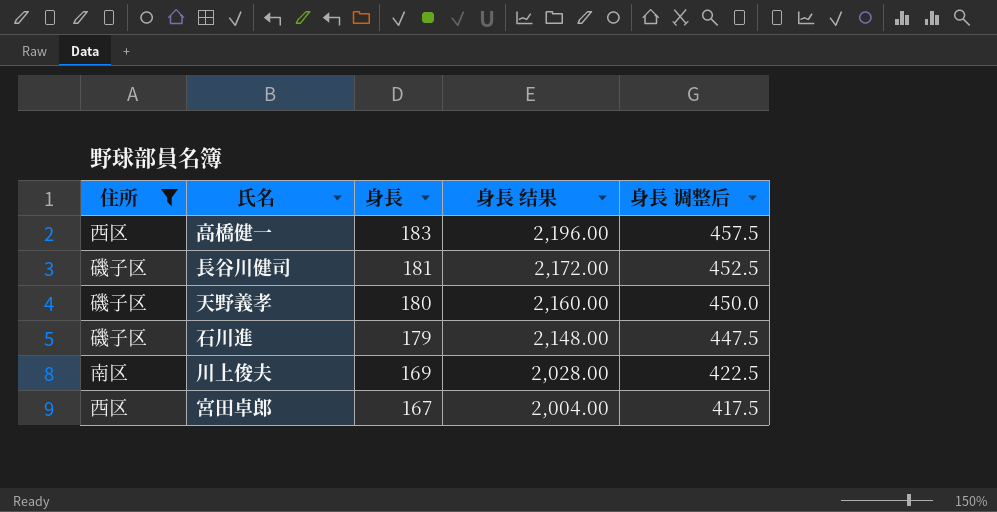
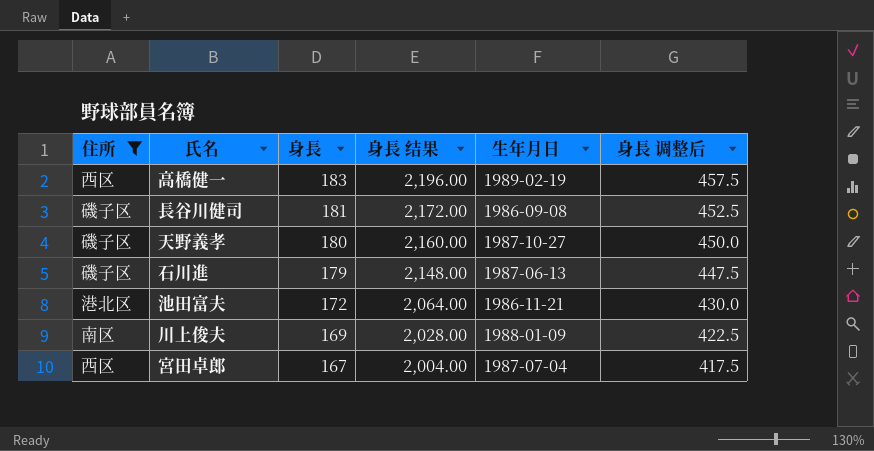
column 生年月日 | position: none -> 5
row 池田富夫: none -> 港北区 | 172 | 2,064.00 | 1986-11-21 | 430.0

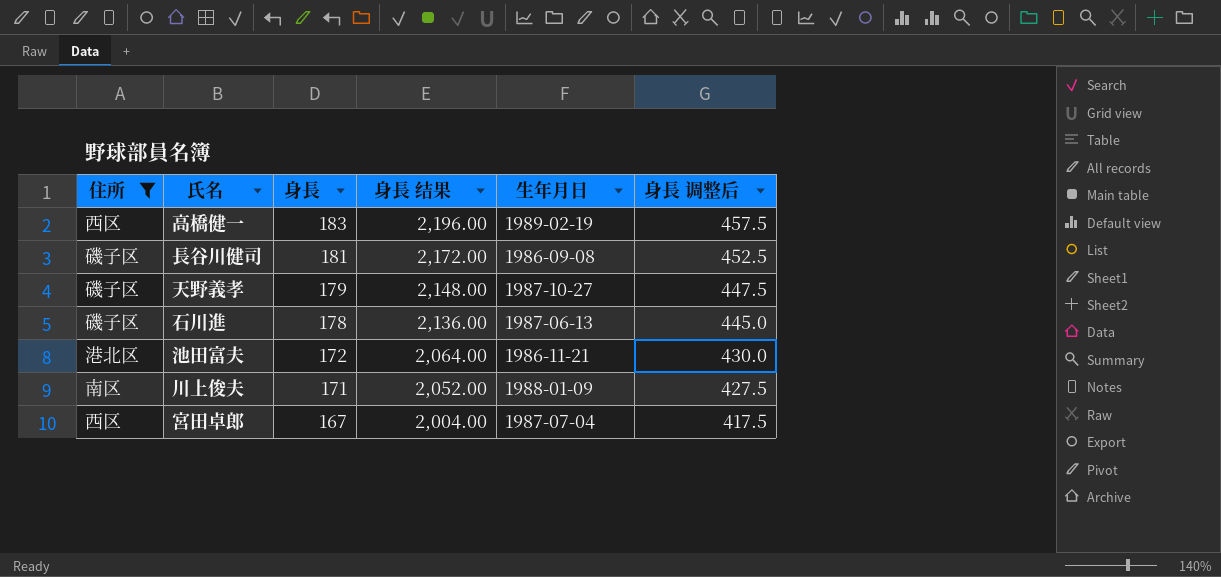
天野義孝 | 身長: 180 -> 179
天野義孝 | 身長 结果: 2,160.00 -> 2,148.00
天野義孝 | 身長 调整后: 450.0 -> 447.5
石川進 | 身長: 179 -> 178
石川進 | 身長 结果: 2,148.00 -> 2,136.00
石川進 | 身長 调整后: 447.5 -> 445.0
川上俊夫 | 身長: 169 -> 171
川上俊夫 | 身長 结果: 2,028.00 -> 2,052.00
川上俊夫 | 身長 调整后: 422.5 -> 427.5

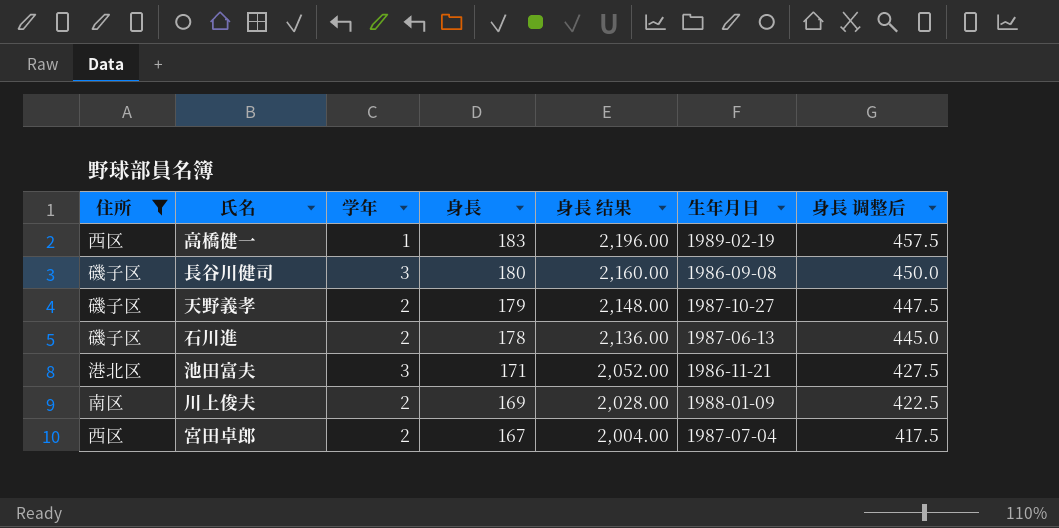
column 学年 | position: none -> 3
長谷川健司 | 身長: 181 -> 180
長谷川健司 | 身長 结果: 2,172.00 -> 2,160.00
長谷川健司 | 身長 调整后: 452.5 -> 450.0
池田富夫 | 身長: 172 -> 171
池田富夫 | 身長 结果: 2,064.00 -> 2,052.00
池田富夫 | 身長 调整后: 430.0 -> 427.5
川上俊夫 | 身長: 171 -> 169
川上俊夫 | 身長 结果: 2,052.00 -> 2,028.00
川上俊夫 | 身長 调整后: 427.5 -> 422.5

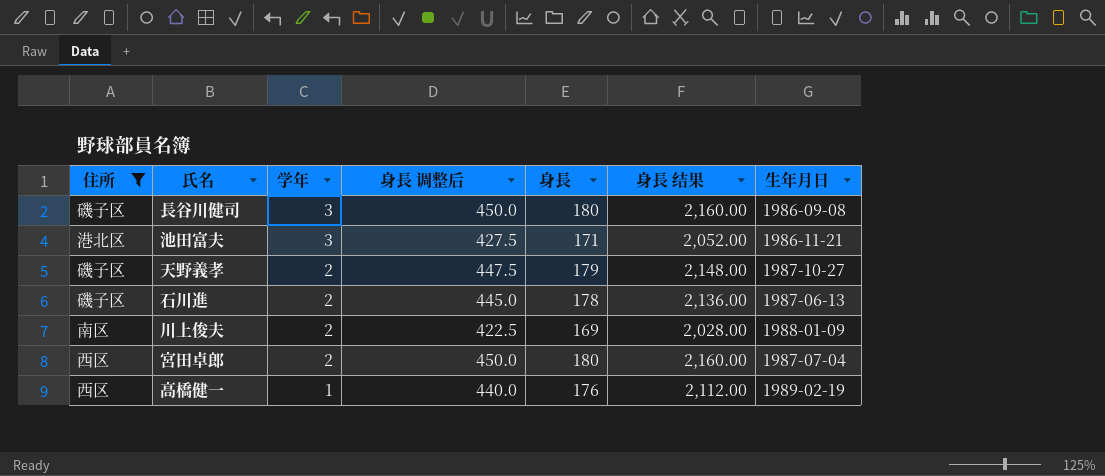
row order: 身長 descending -> 学年 descending
column 身長 调整后 | position: 7 -> 4
宮田卓郎 | 身長 调整后: 417.5 -> 450.0
宮田卓郎 | 身長: 167 -> 180
宮田卓郎 | 身長 结果: 2,004.00 -> 2,160.00
高橋健一 | 身長 调整后: 457.5 -> 440.0
高橋健一 | 身長: 183 -> 176
高橋健一 | 身長 结果: 2,196.00 -> 2,112.00

